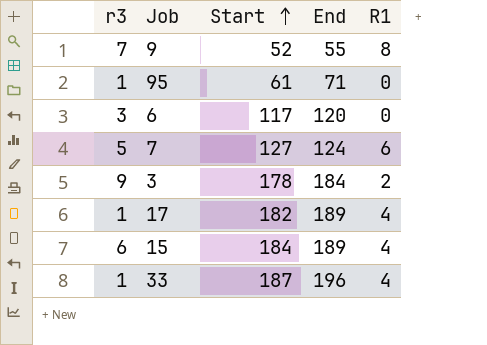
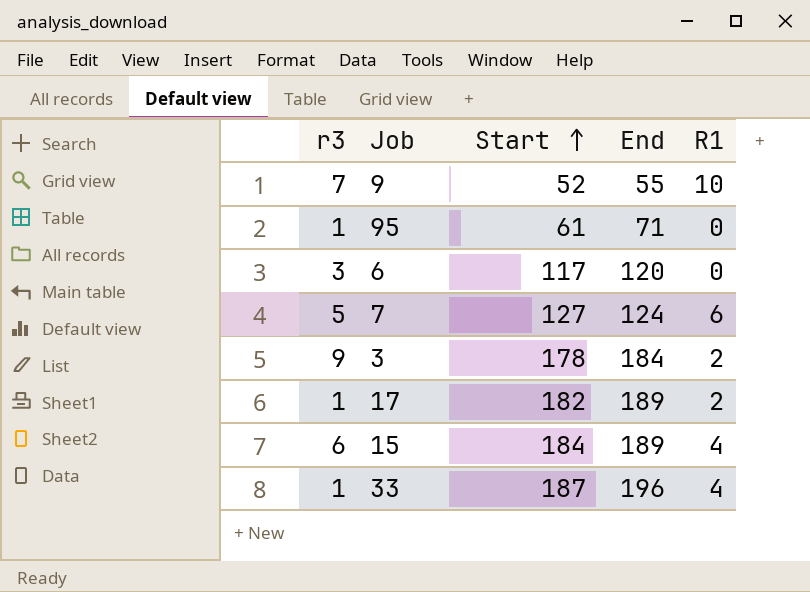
9 | R1: 8 -> 10
17 | R1: 4 -> 2

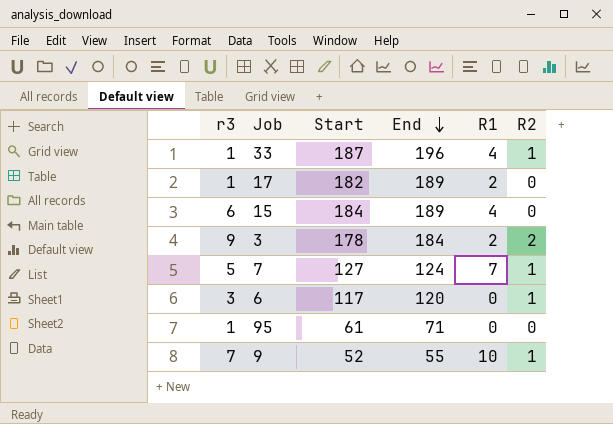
row order: Start ascending -> End descending
column R2 | position: none -> 6
7 | R1: 6 -> 7

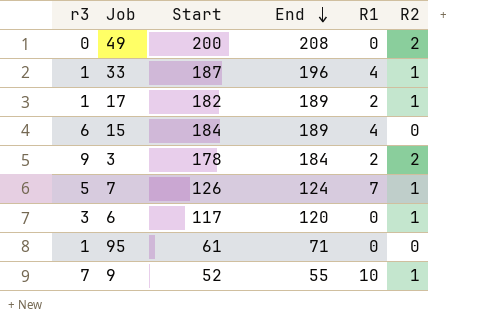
row 49: none -> 0 | 200 | 208 | 0 | 2
17 | R2: 0 -> 1
7 | Start: 127 -> 126

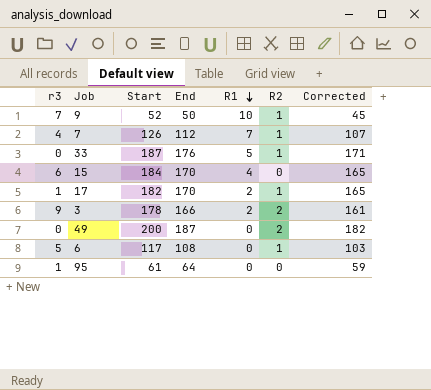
row order: End descending -> R1 descending
column Corrected | formula: none -> [End] - 5
9 | End: 55 -> 50
7 | r3: 5 -> 4
7 | End: 124 -> 112
33 | r3: 1 -> 0
33 | End: 196 -> 176
33 | R1: 4 -> 5
15 | End: 189 -> 170
17 | End: 189 -> 170
3 | End: 184 -> 166
49 | End: 208 -> 187
6 | r3: 3 -> 5
6 | End: 120 -> 108
95 | End: 71 -> 64

